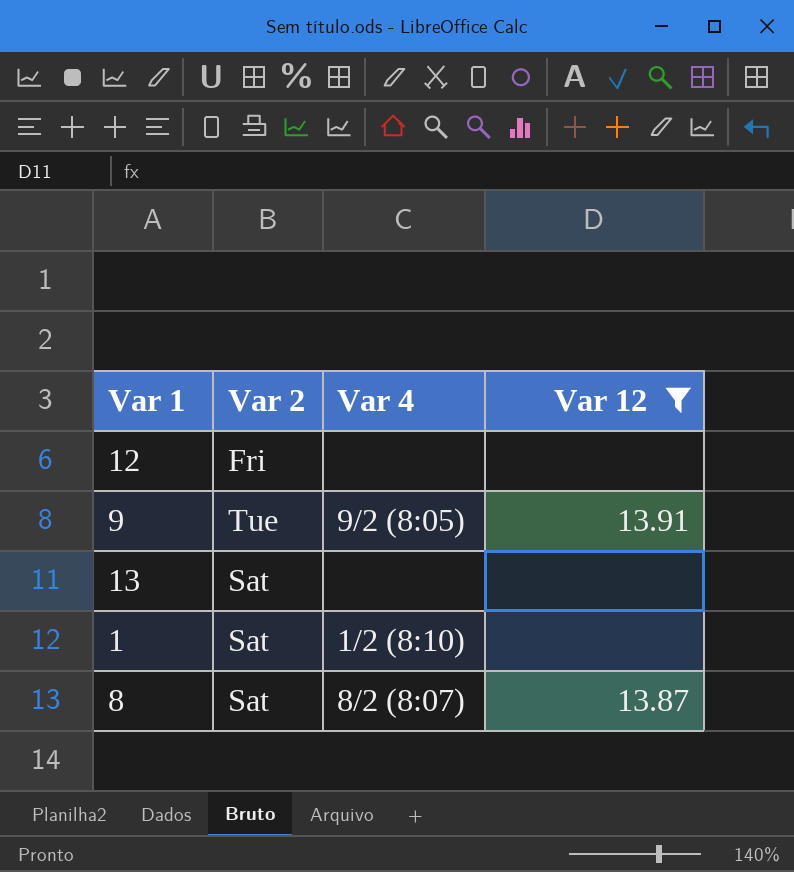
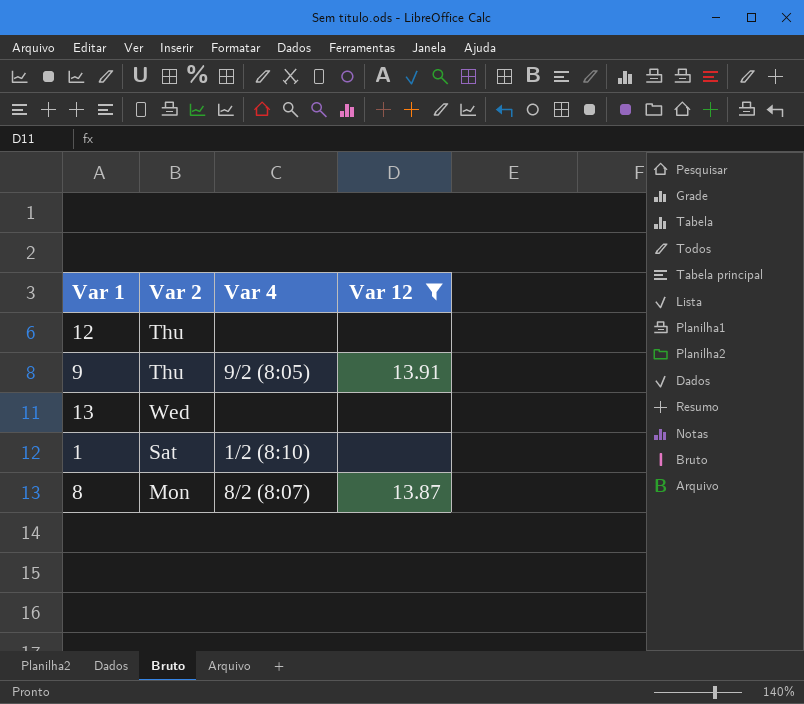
12 | Var 2: Fri -> Thu
9 | Var 2: Tue -> Thu
13 | Var 2: Sat -> Wed
8 | Var 2: Sat -> Mon

